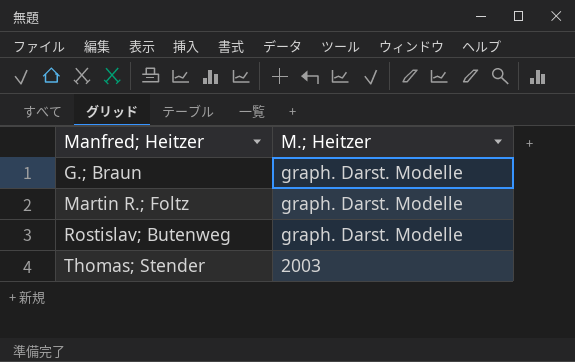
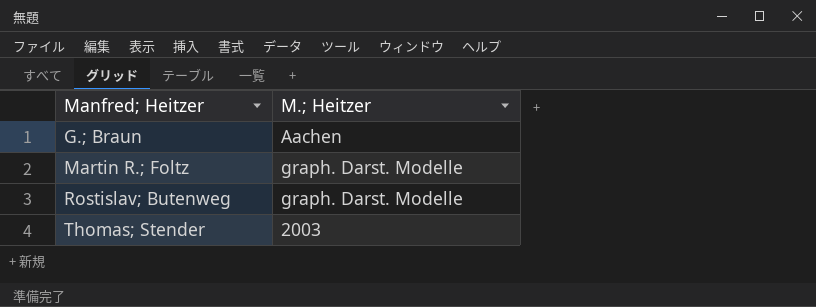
G.; Braun | M.; Heitzer: graph. Darst. Modelle -> Aachen

